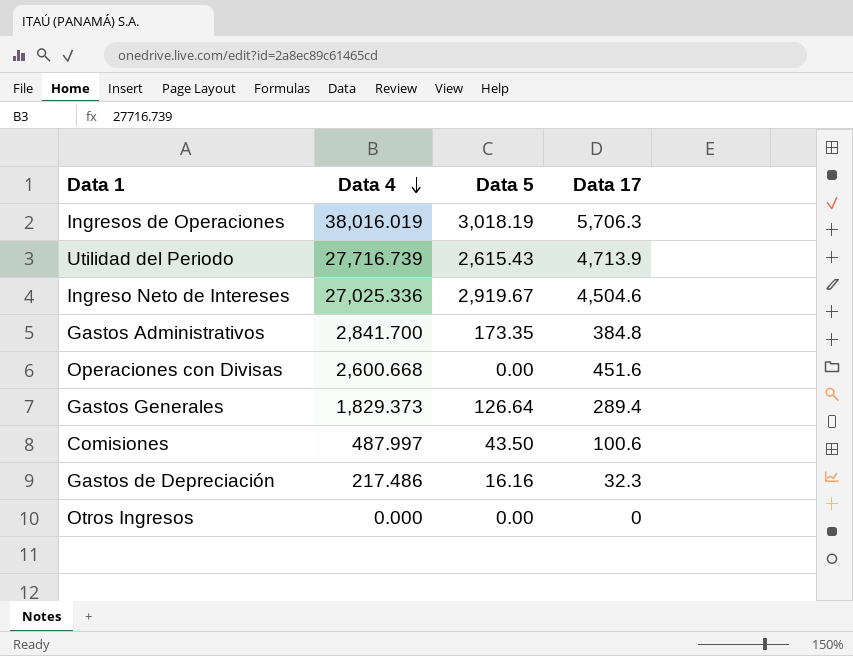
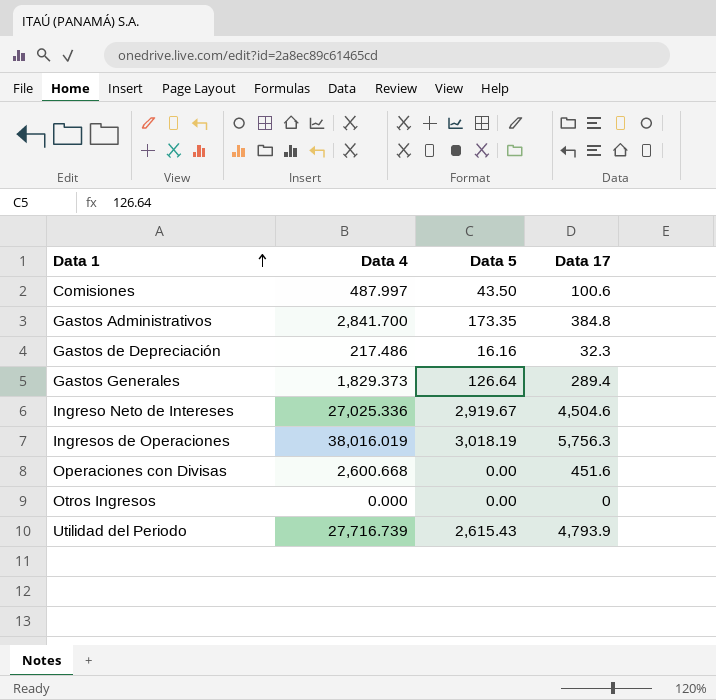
row order: Data 4 descending -> Data 1 ascending
Ingresos de Operaciones | Data 17: 5,706.3 -> 5,756.3
Utilidad del Periodo | Data 17: 4,713.9 -> 4,793.9

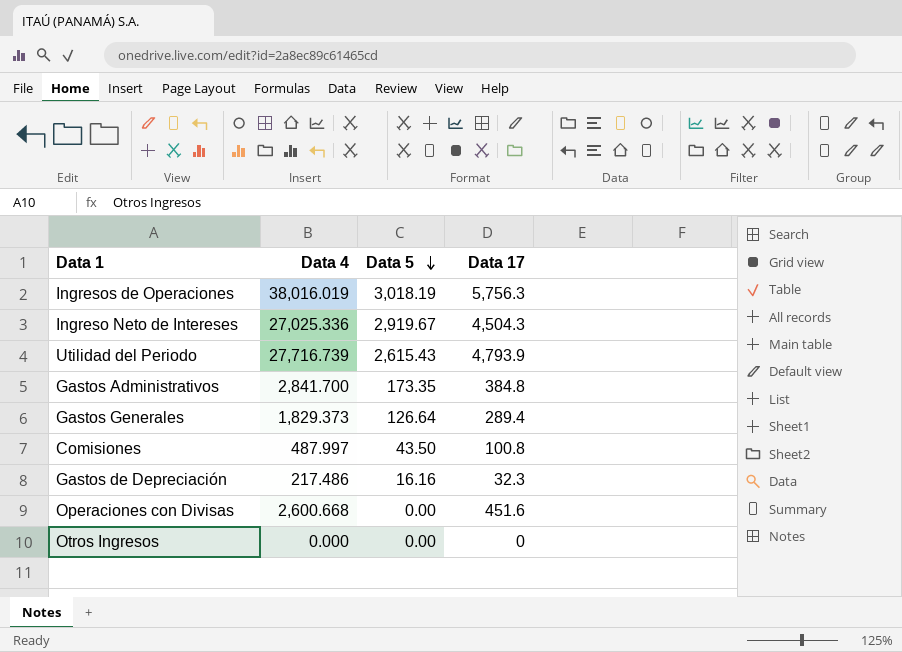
row order: Data 1 ascending -> Data 5 descending
Ingreso Neto de Intereses | Data 17: 4,504.6 -> 4,504.3
Comisiones | Data 17: 100.6 -> 100.8

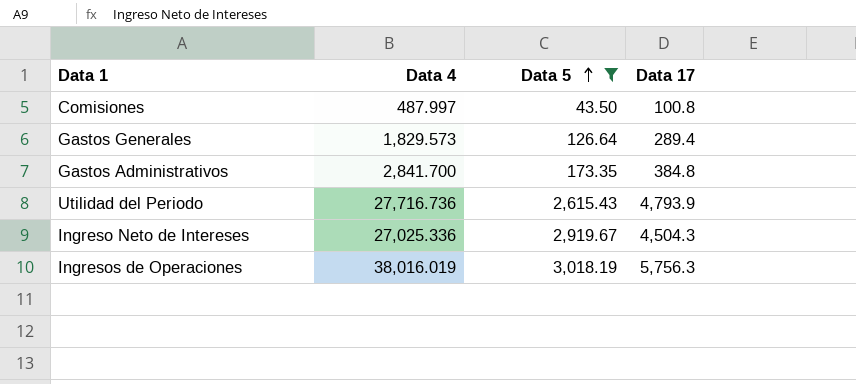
filter: none -> Data 5 >= 43.50
row order: Data 5 descending -> Data 5 ascending
Gastos Generales | Data 4: 1,829.373 -> 1,829.573
Utilidad del Periodo | Data 4: 27,716.739 -> 27,716.736

